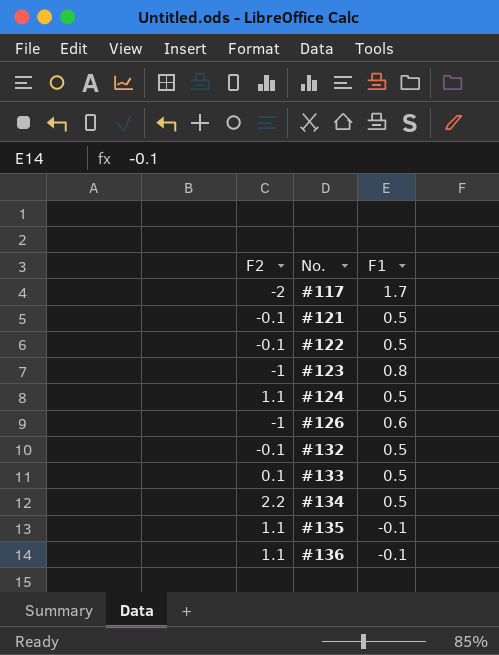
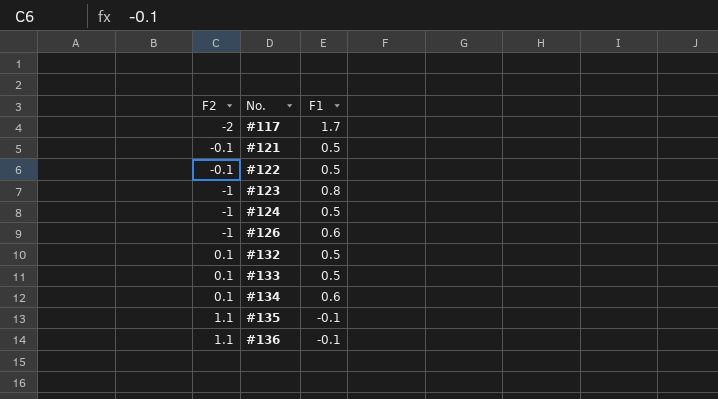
#124 | F2: 1.1 -> -1
#132 | F2: -0.1 -> 0.1
#134 | F2: 2.2 -> 0.1
#134 | F1: 0.5 -> 0.6

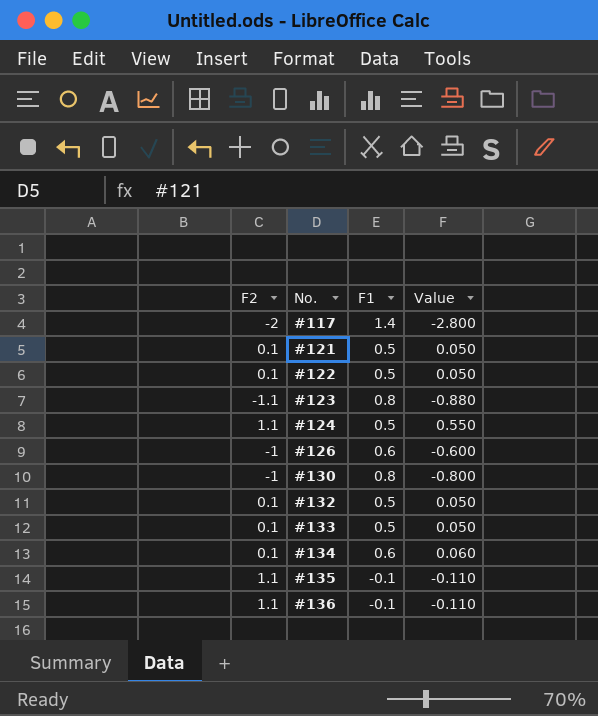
column Value | formula: none -> [F2] * [F1]
#117 | F1: 1.7 -> 1.4
#121 | F2: -0.1 -> 0.1
#122 | F2: -0.1 -> 0.1
#123 | F2: -1 -> -1.1
#124 | F2: -1 -> 1.1
row #130: none -> -1 | 0.8 | -0.800

